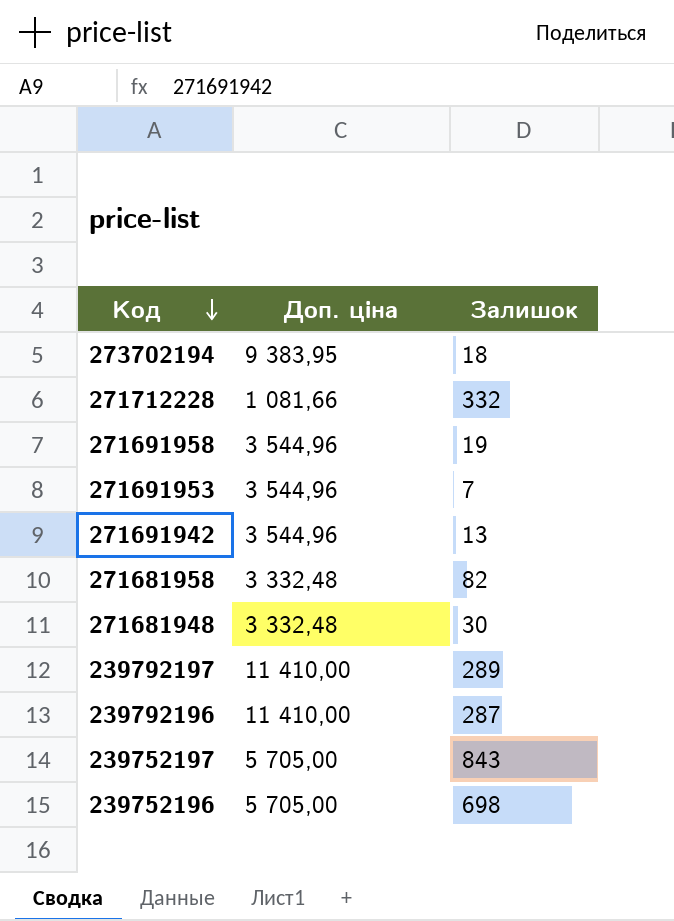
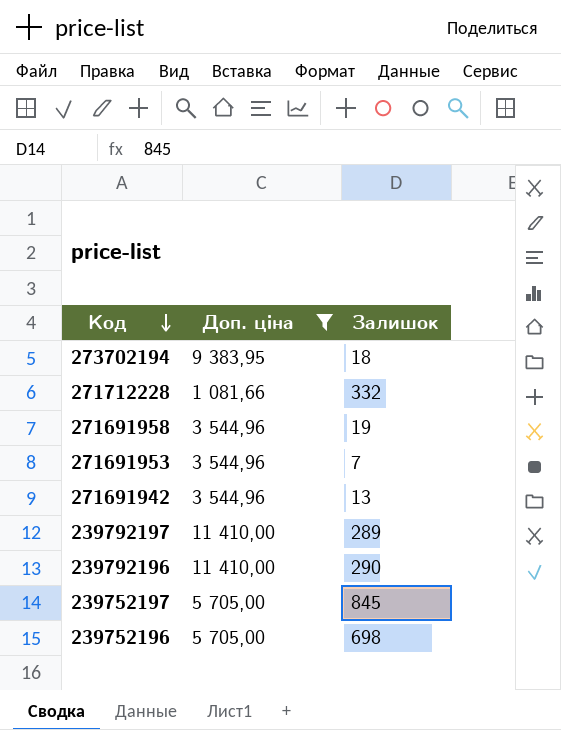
filter: none -> Доп. ціна != 3 332,48
239792196 | Залишок: 287 -> 290
239752197 | Залишок: 843 -> 845

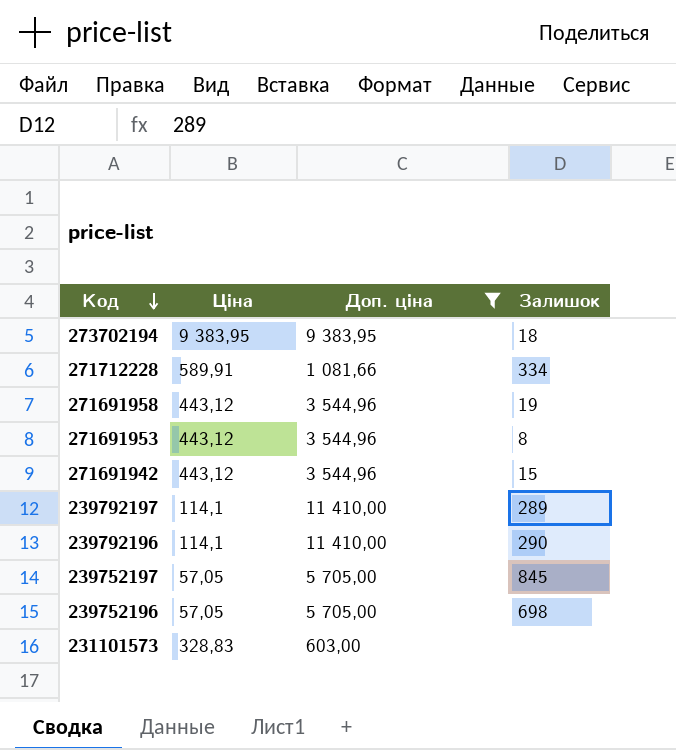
column Ціна | position: none -> 2
271712228 | Залишок: 332 -> 334
271691953 | Залишок: 7 -> 8
271691942 | Залишок: 13 -> 15
row 231101573: none -> 328,83 | 603,00 | none

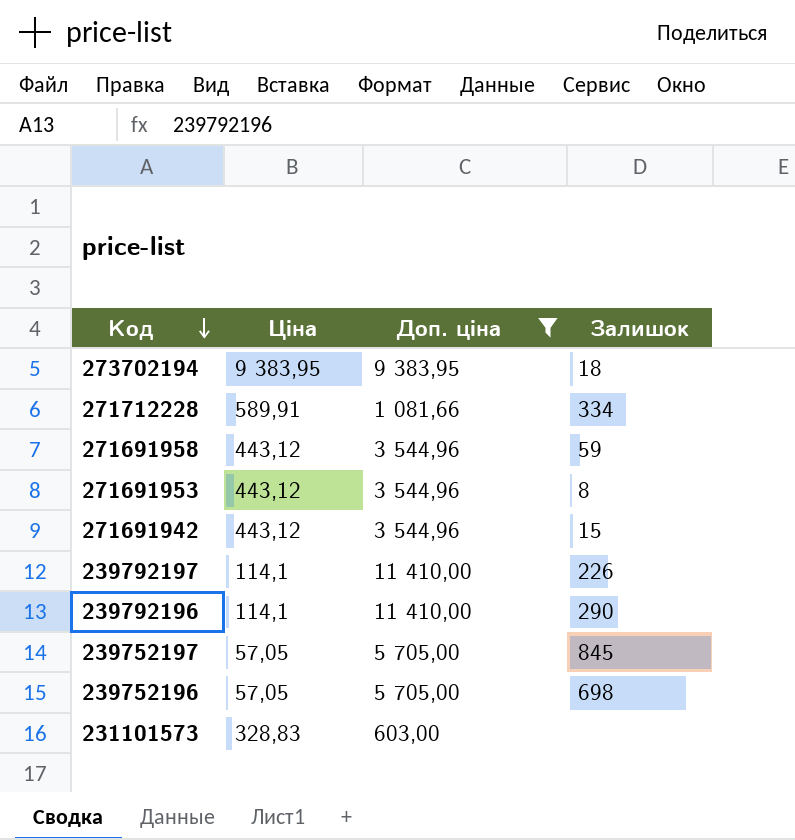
271691958 | Залишок: 19 -> 59
239792197 | Залишок: 289 -> 226

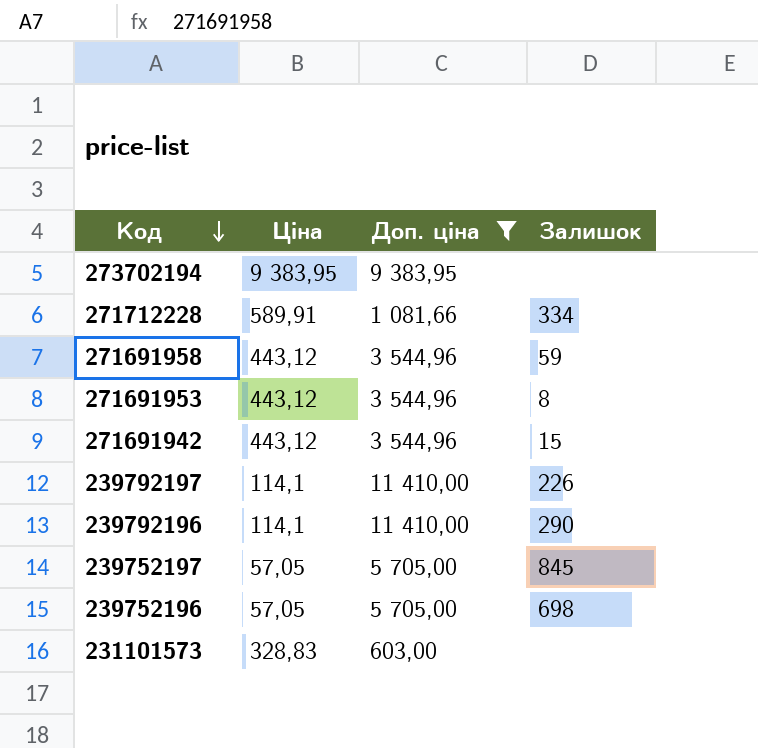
273702194 | Залишок: 18 -> none

